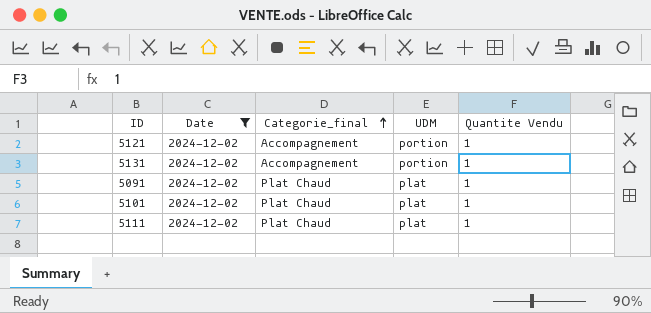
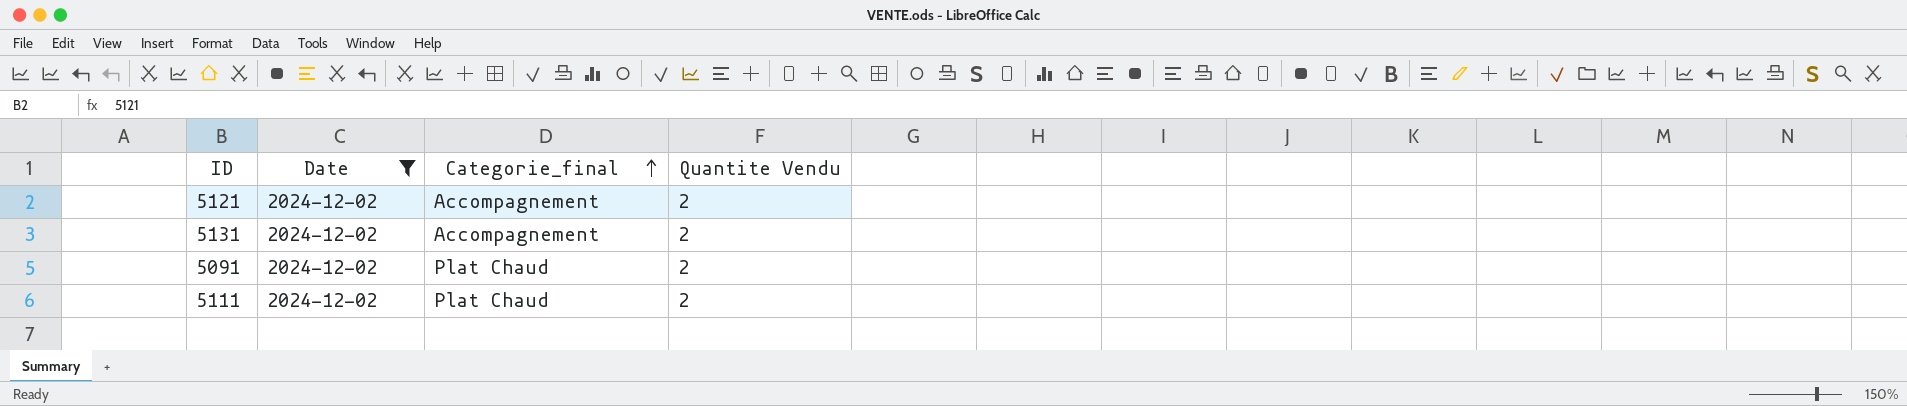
column UDM | position: 4 -> none
row 5101: 2024-12-02 | Plat Chaud | plat | 1 -> none
5121 | Quantite Vendu: 1 -> 2
5131 | Quantite Vendu: 1 -> 2
5091 | Quantite Vendu: 1 -> 2
5111 | Quantite Vendu: 1 -> 2

